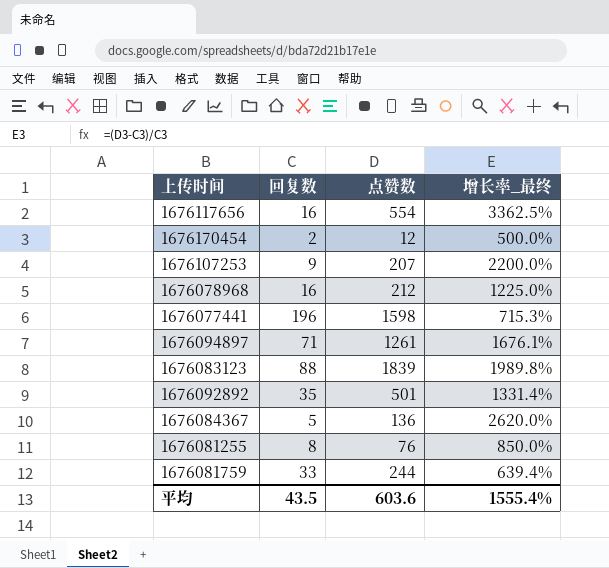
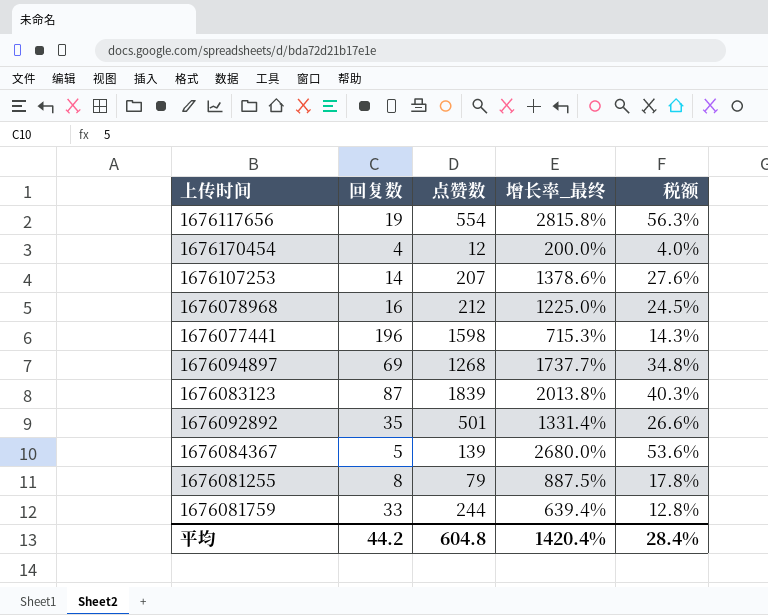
column 税额 | formula: none -> [增长率_最终] * 0.02
1676117656 | 回复数: 16 -> 19
1676117656 | 增长率_最终: 3362.5% -> 2815.8%
1676170454 | 回复数: 2 -> 4
1676170454 | 增长率_最终: 500.0% -> 200.0%
1676107253 | 回复数: 9 -> 14
1676107253 | 增长率_最终: 2200.0% -> 1378.6%
1676094897 | 回复数: 71 -> 69
1676094897 | 点赞数: 1261 -> 1268
1676094897 | 增长率_最终: 1676.1% -> 1737.7%
1676083123 | 回复数: 88 -> 87
1676083123 | 增长率_最终: 1989.8% -> 2013.8%
1676084367 | 点赞数: 136 -> 139
1676084367 | 增长率_最终: 2620.0% -> 2680.0%
1676081255 | 点赞数: 76 -> 79
1676081255 | 增长率_最终: 850.0% -> 887.5%
平均 | 回复数: 43.5 -> 44.2
平均 | 点赞数: 603.6 -> 604.8
平均 | 增长率_最终: 1555.4% -> 1420.4%

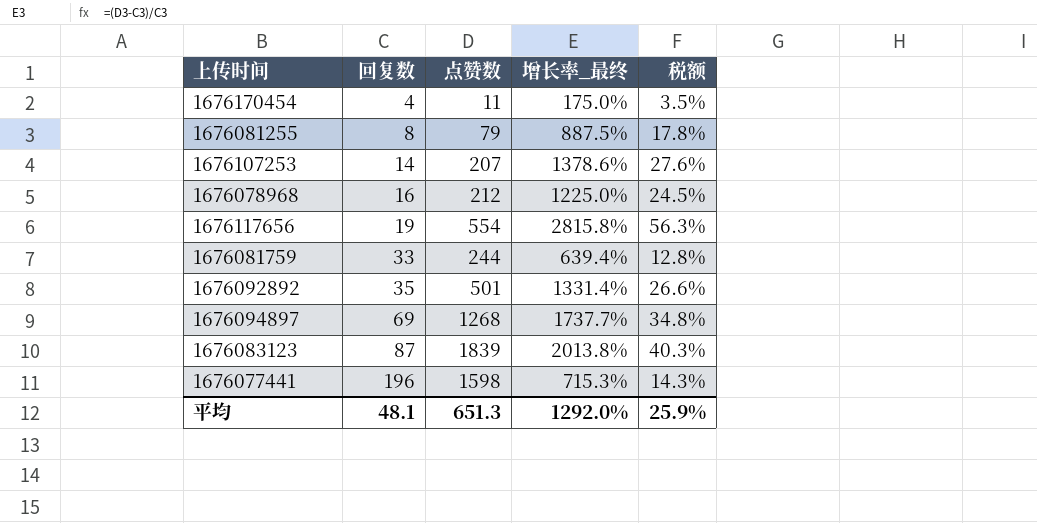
row order: none -> 回复数 ascending
row 1676084367: 5 | 139 | 2680.0% | 53.6% -> none
1676170454 | 点赞数: 12 -> 11
1676170454 | 增长率_最终: 200.0% -> 175.0%
1676170454 | 税额: 4.0% -> 3.5%
平均 | 回复数: 44.2 -> 48.1
平均 | 点赞数: 604.8 -> 651.3
平均 | 增长率_最终: 1420.4% -> 1292.0%
平均 | 税额: 28.4% -> 25.9%

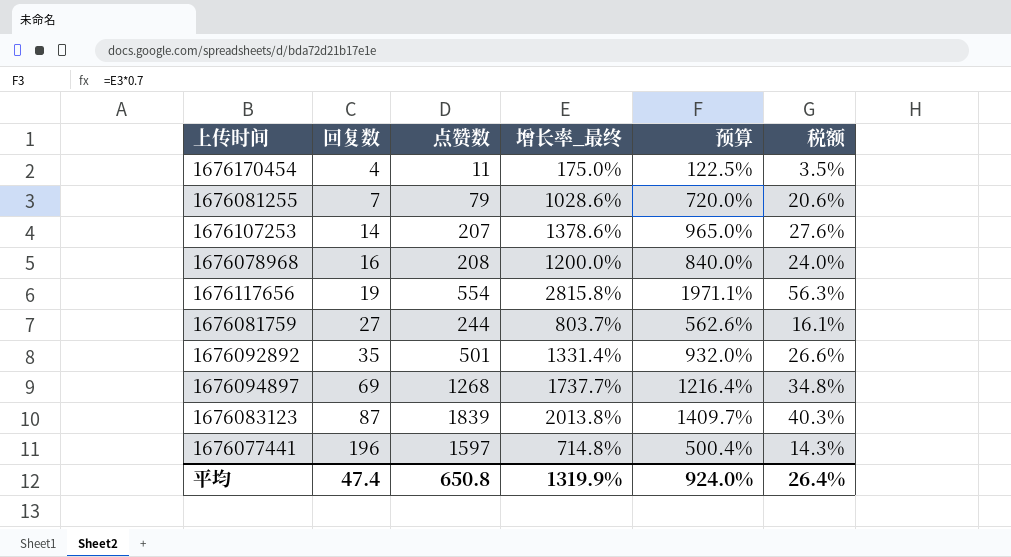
column 预算 | formula: none -> [增长率_最终] * 0.7
1676081255 | 回复数: 8 -> 7
1676081255 | 增长率_最终: 887.5% -> 1028.6%
1676081255 | 税额: 17.8% -> 20.6%
1676078968 | 点赞数: 212 -> 208
1676078968 | 增长率_最终: 1225.0% -> 1200.0%
1676078968 | 税额: 24.5% -> 24.0%
1676081759 | 回复数: 33 -> 27
1676081759 | 增长率_最终: 639.4% -> 803.7%
1676081759 | 税额: 12.8% -> 16.1%
1676077441 | 点赞数: 1598 -> 1597
1676077441 | 增长率_最终: 715.3% -> 714.8%
平均 | 回复数: 48.1 -> 47.4
平均 | 点赞数: 651.3 -> 650.8
平均 | 增长率_最终: 1292.0% -> 1319.9%
平均 | 税额: 25.9% -> 26.4%

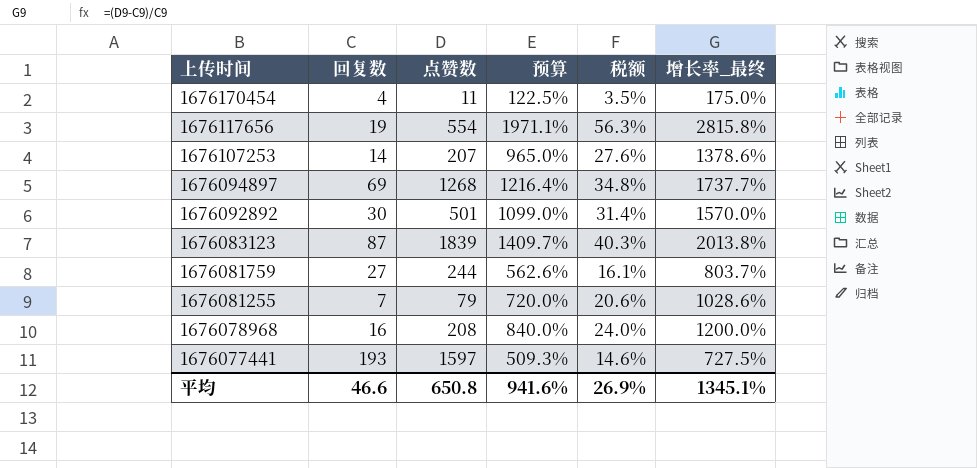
row order: 回复数 ascending -> 上传时间 descending
column 增长率_最终 | position: 4 -> 6
1676092892 | 回复数: 35 -> 30
1676092892 | 预算: 932.0% -> 1099.0%
1676092892 | 税额: 26.6% -> 31.4%
1676092892 | 增长率_最终: 1331.4% -> 1570.0%
1676077441 | 回复数: 196 -> 193
1676077441 | 预算: 500.4% -> 509.3%
1676077441 | 税额: 14.3% -> 14.6%
1676077441 | 增长率_最终: 714.8% -> 727.5%
平均 | 回复数: 47.4 -> 46.6
平均 | 预算: 924.0% -> 941.6%
平均 | 税额: 26.4% -> 26.9%
平均 | 增长率_最终: 1319.9% -> 1345.1%

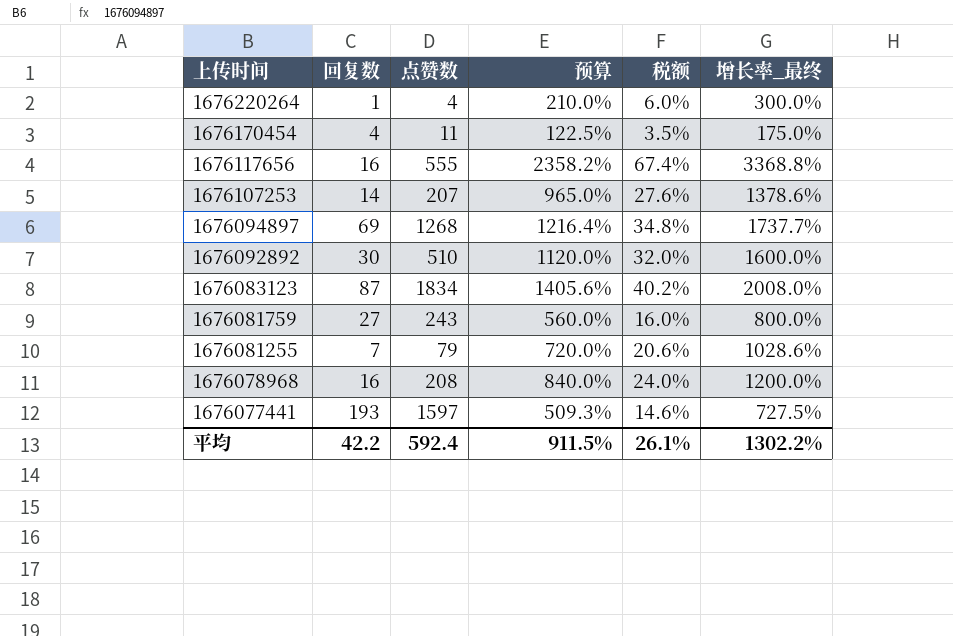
row 1676220264: none -> 1 | 4 | 210.0% | 6.0% | 300.0%
1676117656 | 回复数: 19 -> 16
1676117656 | 点赞数: 554 -> 555
1676117656 | 预算: 1971.1% -> 2358.2%
1676117656 | 税额: 56.3% -> 67.4%
1676117656 | 增长率_最终: 2815.8% -> 3368.8%
1676092892 | 点赞数: 501 -> 510
1676092892 | 预算: 1099.0% -> 1120.0%
1676092892 | 税额: 31.4% -> 32.0%
1676092892 | 增长率_最终: 1570.0% -> 1600.0%
1676083123 | 点赞数: 1839 -> 1834
1676083123 | 预算: 1409.7% -> 1405.6%
1676083123 | 税额: 40.3% -> 40.2%
1676083123 | 增长率_最终: 2013.8% -> 2008.0%
1676081759 | 点赞数: 244 -> 243
1676081759 | 预算: 562.6% -> 560.0%
1676081759 | 税额: 16.1% -> 16.0%
1676081759 | 增长率_最终: 803.7% -> 800.0%
平均 | 回复数: 46.6 -> 42.2
平均 | 点赞数: 650.8 -> 592.4
平均 | 预算: 941.6% -> 911.5%
平均 | 税额: 26.9% -> 26.1%
平均 | 增长率_最终: 1345.1% -> 1302.2%

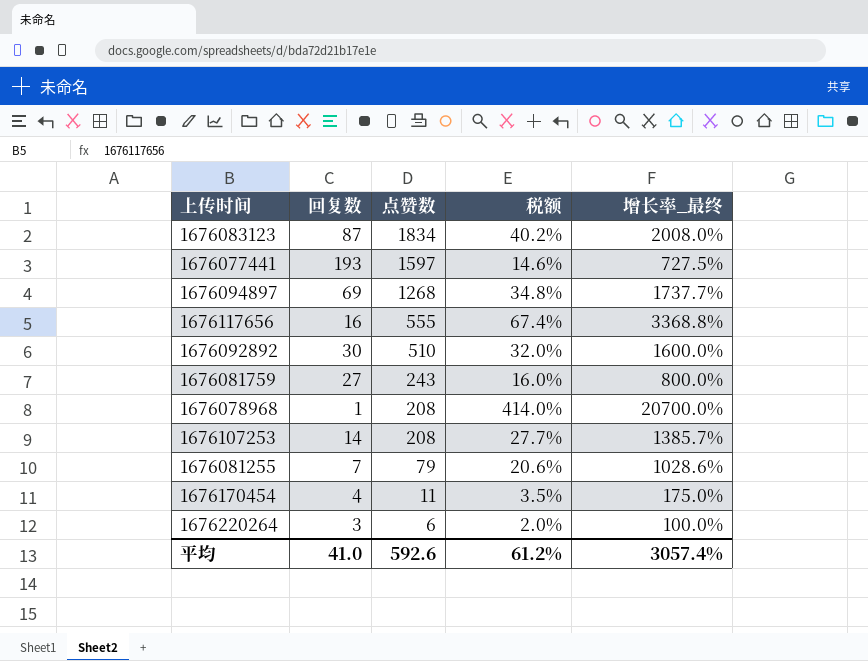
row order: 上传时间 descending -> 点赞数 descending
column 预算 | formula: [增长率_最终] * 0.7 -> none
1676078968 | 回复数: 16 -> 1
1676078968 | 税额: 24.0% -> 414.0%
1676078968 | 增长率_最终: 1200.0% -> 20700.0%
1676107253 | 点赞数: 207 -> 208
1676107253 | 税额: 27.6% -> 27.7%
1676107253 | 增长率_最终: 1378.6% -> 1385.7%
1676220264 | 回复数: 1 -> 3
1676220264 | 点赞数: 4 -> 6
1676220264 | 税额: 6.0% -> 2.0%
1676220264 | 增长率_最终: 300.0% -> 100.0%
平均 | 回复数: 42.2 -> 41.0
平均 | 点赞数: 592.4 -> 592.6
平均 | 税额: 26.1% -> 61.2%
平均 | 增长率_最终: 1302.2% -> 3057.4%

